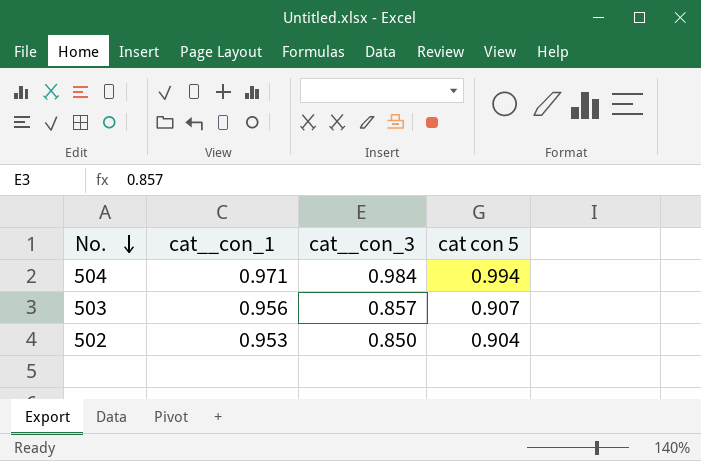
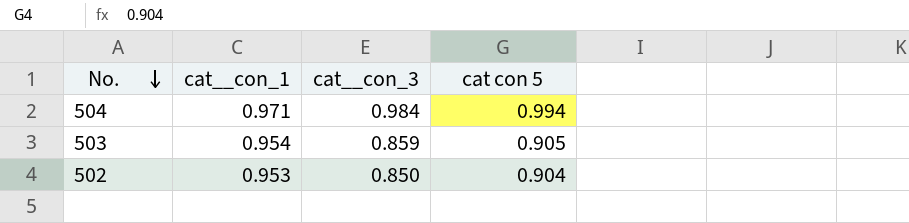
503 | cat__con_1: 0.956 -> 0.954
503 | cat__con_3: 0.857 -> 0.859
503 | cat con 5: 0.907 -> 0.905

